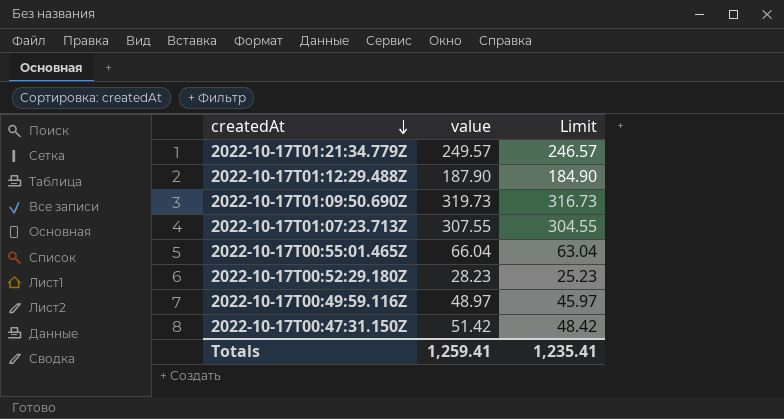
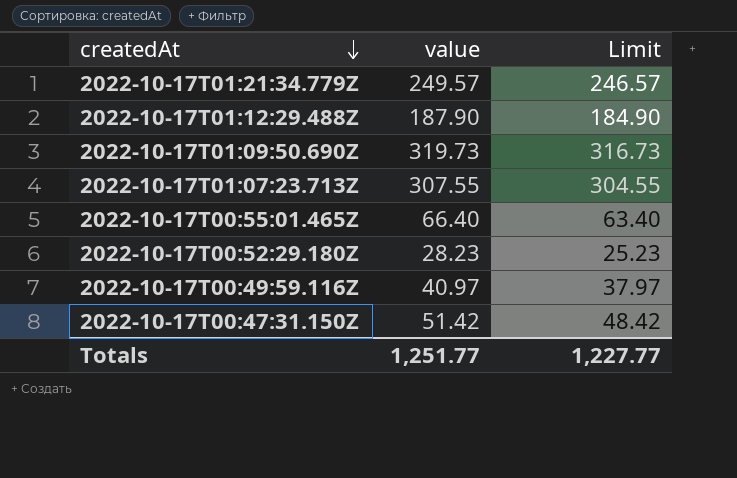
2022-10-17T00:55:01.465Z | value: 66.04 -> 66.40
2022-10-17T00:55:01.465Z | Limit: 63.04 -> 63.40
2022-10-17T00:49:59.116Z | value: 48.97 -> 40.97
2022-10-17T00:49:59.116Z | Limit: 45.97 -> 37.97
Totals | value: 1,259.41 -> 1,251.77
Totals | Limit: 1,235.41 -> 1,227.77

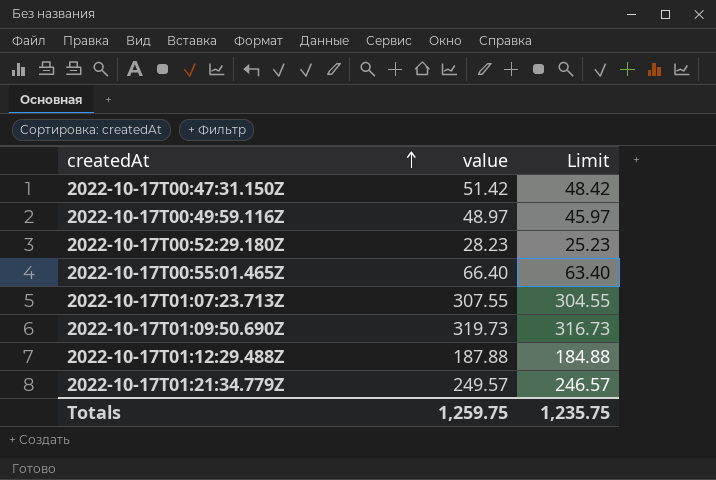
row order: createdAt descending -> createdAt ascending
2022-10-17T00:49:59.116Z | value: 40.97 -> 48.97
2022-10-17T00:49:59.116Z | Limit: 37.97 -> 45.97
2022-10-17T01:12:29.488Z | value: 187.90 -> 187.88
2022-10-17T01:12:29.488Z | Limit: 184.90 -> 184.88
Totals | value: 1,251.77 -> 1,259.75
Totals | Limit: 1,227.77 -> 1,235.75

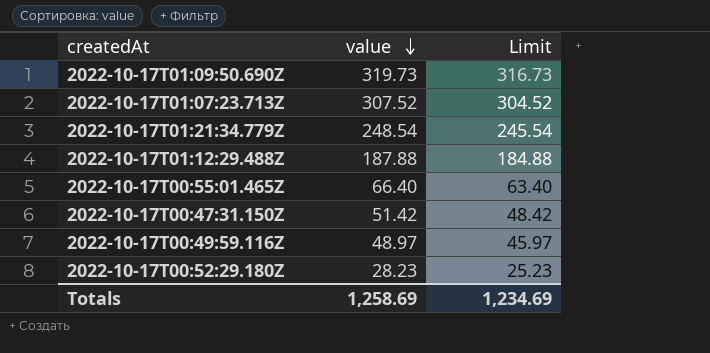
row order: createdAt ascending -> value descending
2022-10-17T01:07:23.713Z | value: 307.55 -> 307.52
2022-10-17T01:07:23.713Z | Limit: 304.55 -> 304.52
2022-10-17T01:21:34.779Z | value: 249.57 -> 248.54
2022-10-17T01:21:34.779Z | Limit: 246.57 -> 245.54
Totals | value: 1,259.75 -> 1,258.69
Totals | Limit: 1,235.75 -> 1,234.69

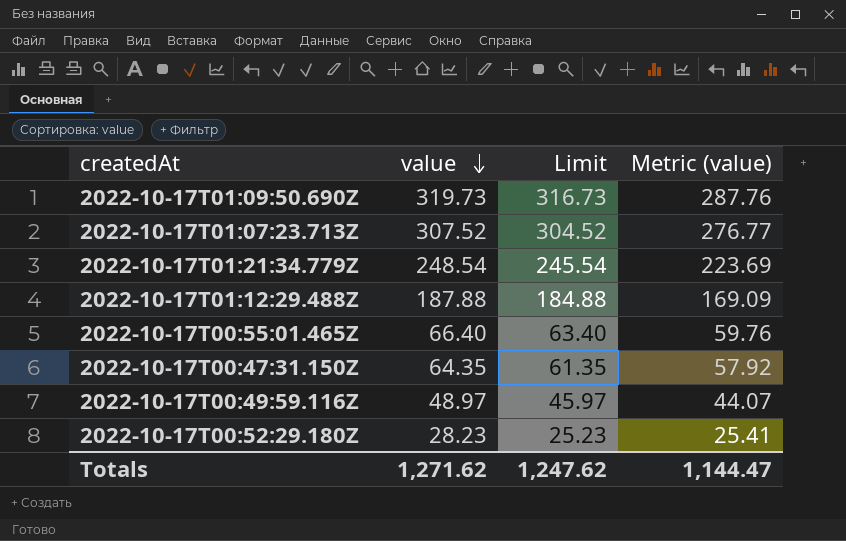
column Metric (value) | formula: none -> [value] * 0.9
2022-10-17T00:47:31.150Z | value: 51.42 -> 64.35
2022-10-17T00:47:31.150Z | Limit: 48.42 -> 61.35
Totals | value: 1,258.69 -> 1,271.62
Totals | Limit: 1,234.69 -> 1,247.62

